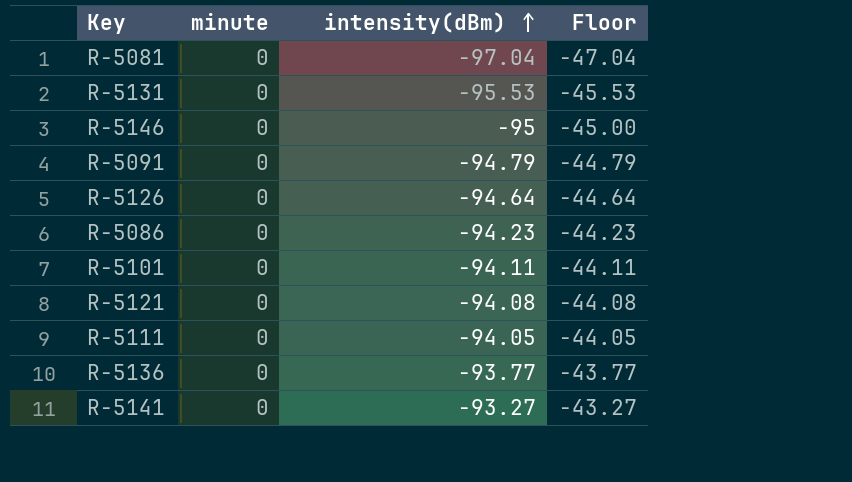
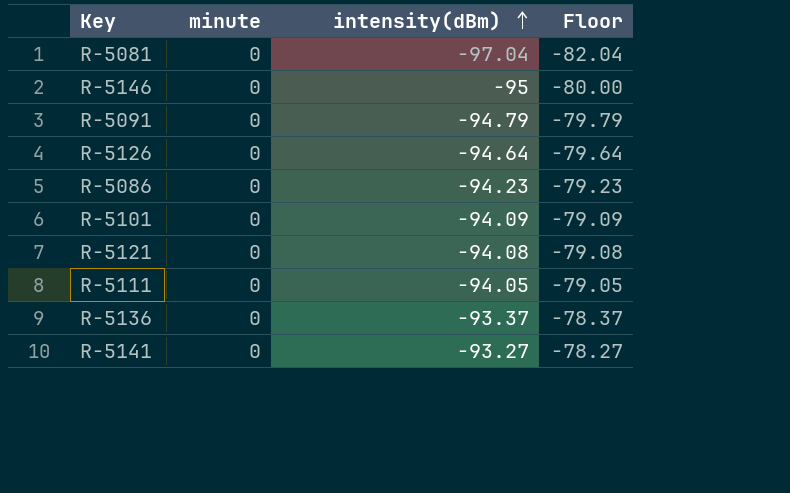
column Floor | formula: [intensity(dBm)] + 50 -> [intensity(dBm)] + 15
row R-5131: 0 | -95.53 | -45.53 -> none
R-5101 | intensity(dBm): -94.11 -> -94.09
R-5136 | intensity(dBm): -93.77 -> -93.37

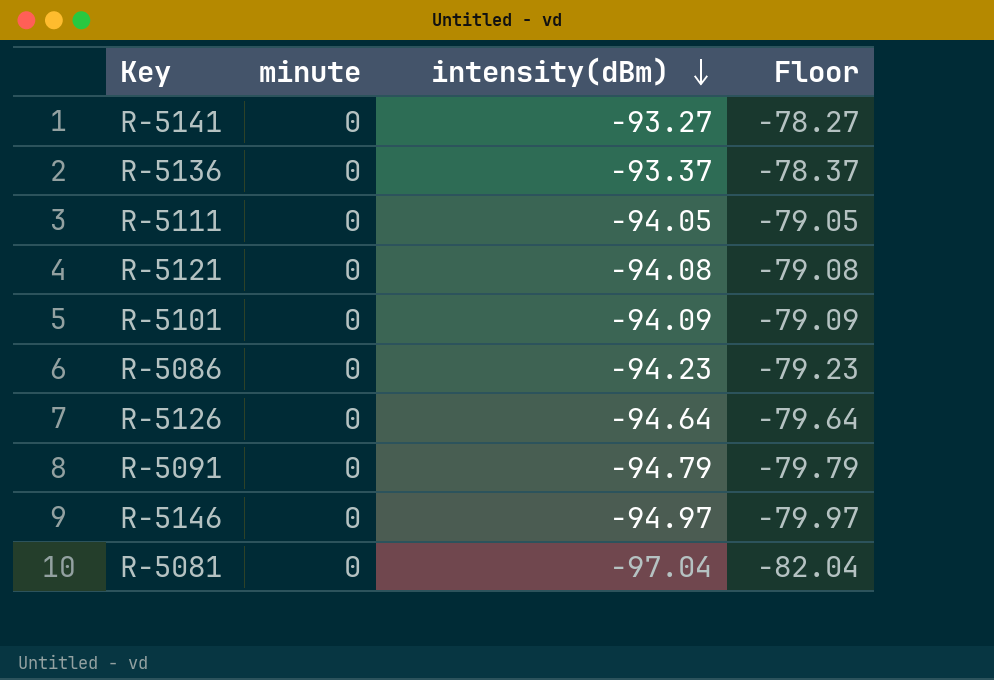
row order: intensity(dBm) ascending -> intensity(dBm) descending
R-5146 | intensity(dBm): -95 -> -94.97
R-5146 | Floor: -80.00 -> -79.97

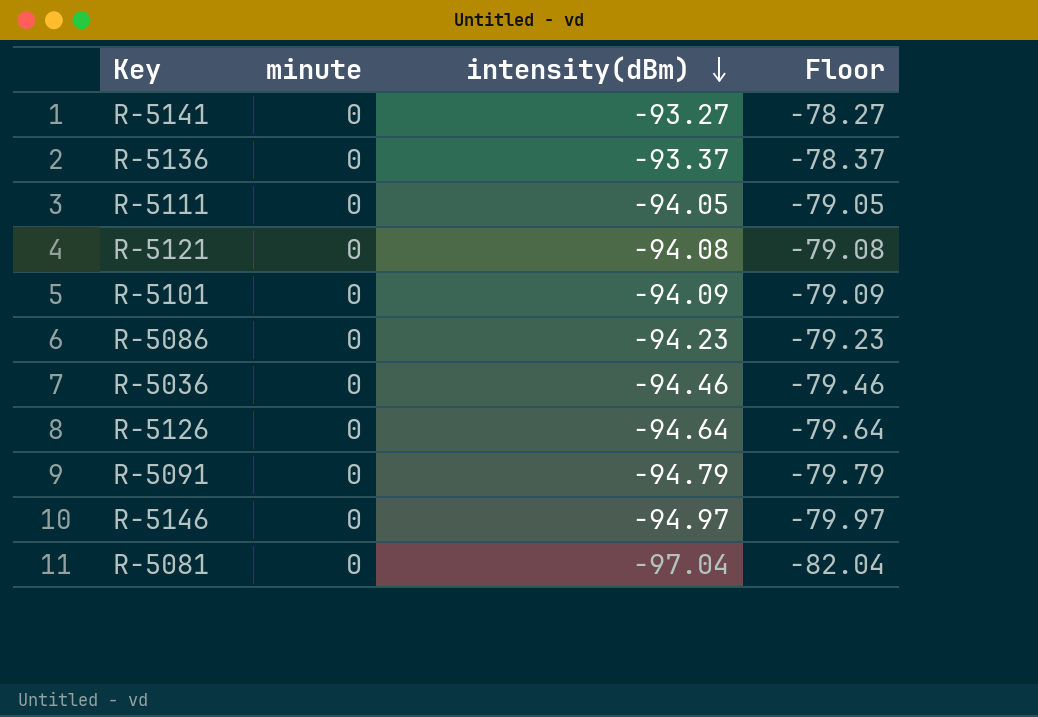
row R-5036: none -> 0 | -94.46 | -79.46

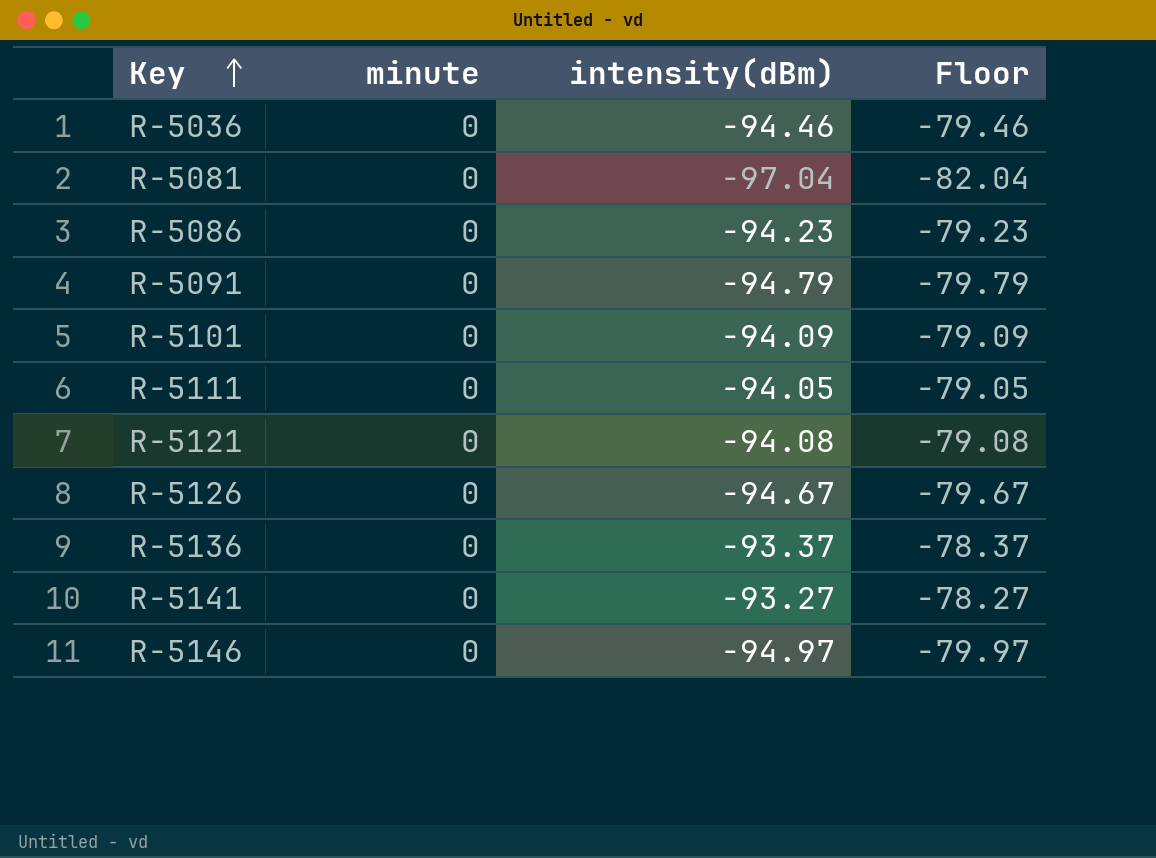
row order: intensity(dBm) descending -> Key ascending
R-5126 | intensity(dBm): -94.64 -> -94.67
R-5126 | Floor: -79.64 -> -79.67

